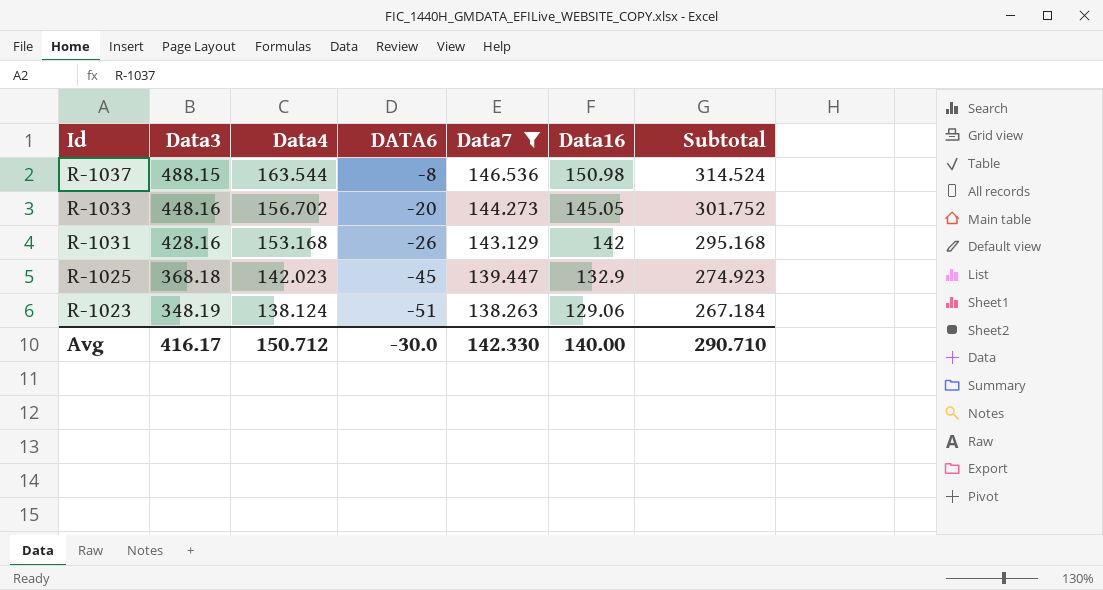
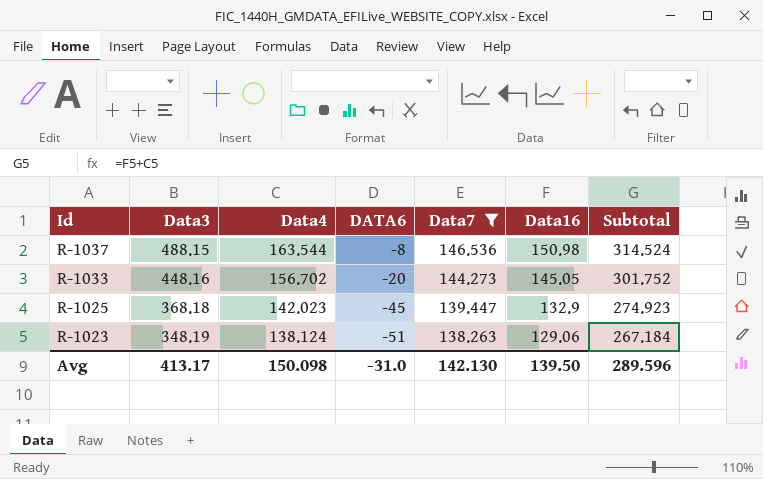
row R-1031: 428.16 | 153.168 | -26 | 143.129 | 142 | 295.168 -> none
Avg | Data3: 416.17 -> 413.17
Avg | Data4: 150.712 -> 150.098
Avg | DATA6: -30.0 -> -31.0
Avg | Data7: 142.330 -> 142.130
Avg | Data16: 140.00 -> 139.50
Avg | Subtotal: 290.710 -> 289.596

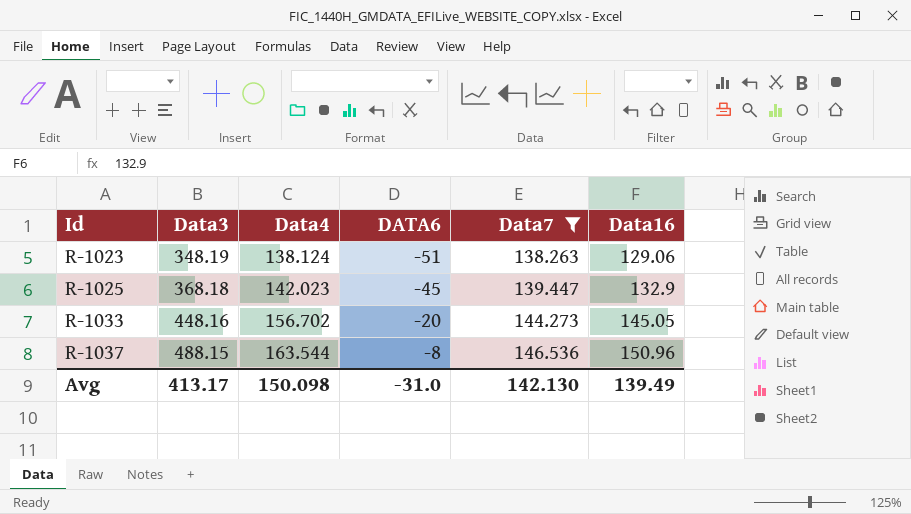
row order: Id descending -> Id ascending
column Subtotal | formula: [Data4] + [Data16] -> none
R-1037 | Data16: 150.98 -> 150.96
Avg | Data16: 139.50 -> 139.49

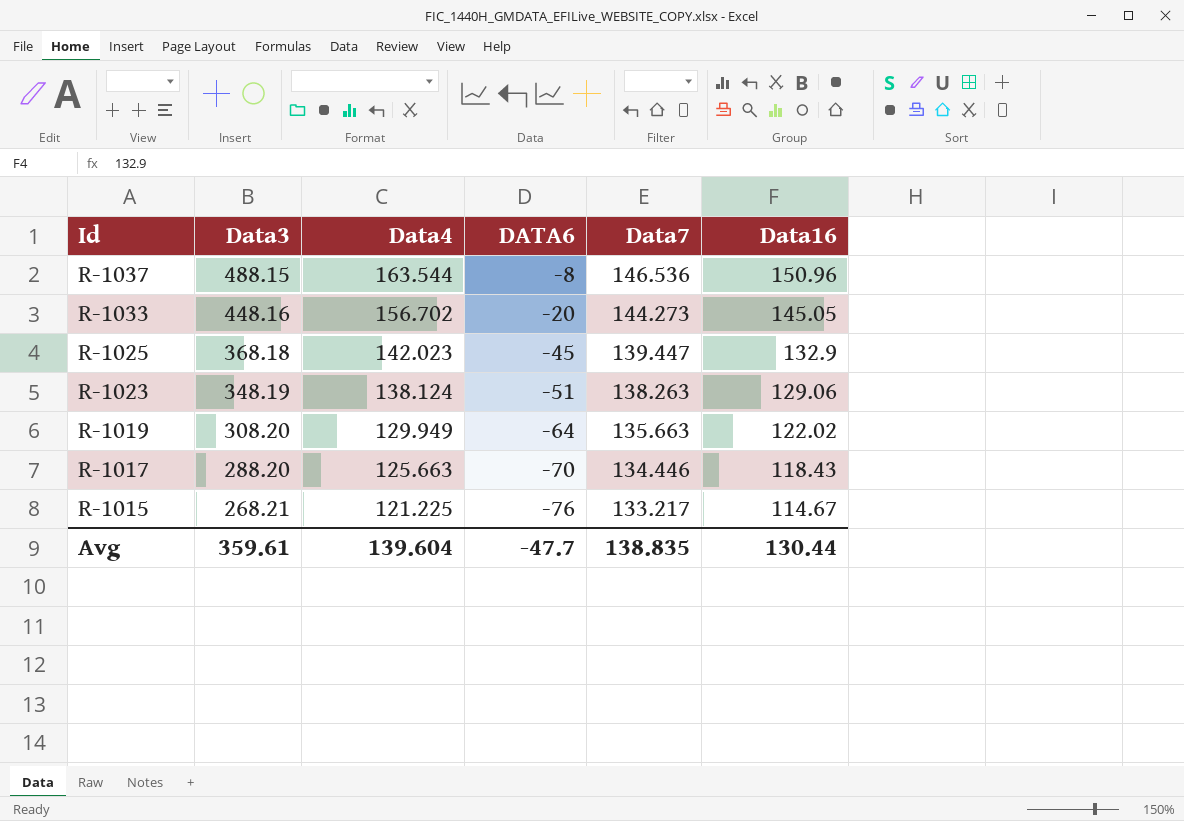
filter: Data7 >= 138.263 -> none
row order: Id ascending -> Id descending
Avg | Data3: 413.17 -> 359.61
Avg | Data4: 150.098 -> 139.604
Avg | DATA6: -31.0 -> -47.7
Avg | Data7: 142.130 -> 138.835
Avg | Data16: 139.49 -> 130.44

